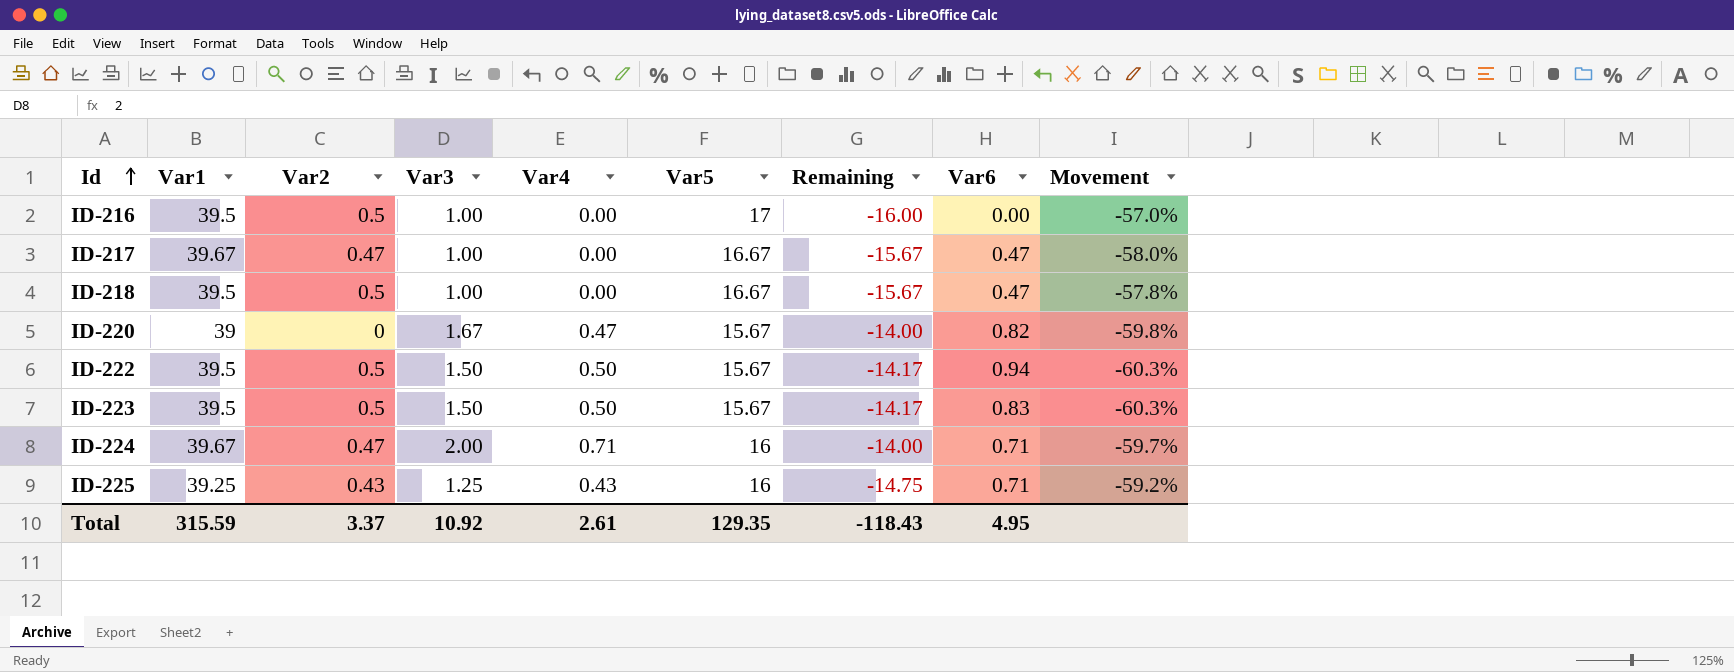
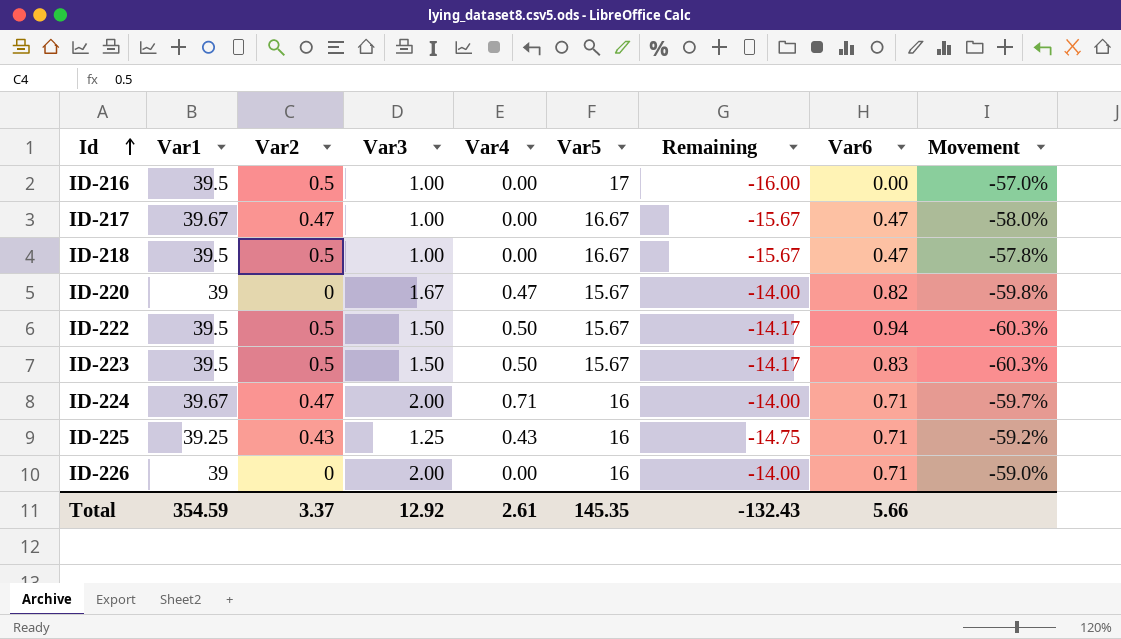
row ID-226: none -> 39 | 0 | 2.00 | 0.00 | 16 | -14.00 | 0.71 | -59.0%
Total | Var1: 315.59 -> 354.59
Total | Var3: 10.92 -> 12.92
Total | Var5: 129.35 -> 145.35
Total | Remaining: -118.43 -> -132.43
Total | Var6: 4.95 -> 5.66

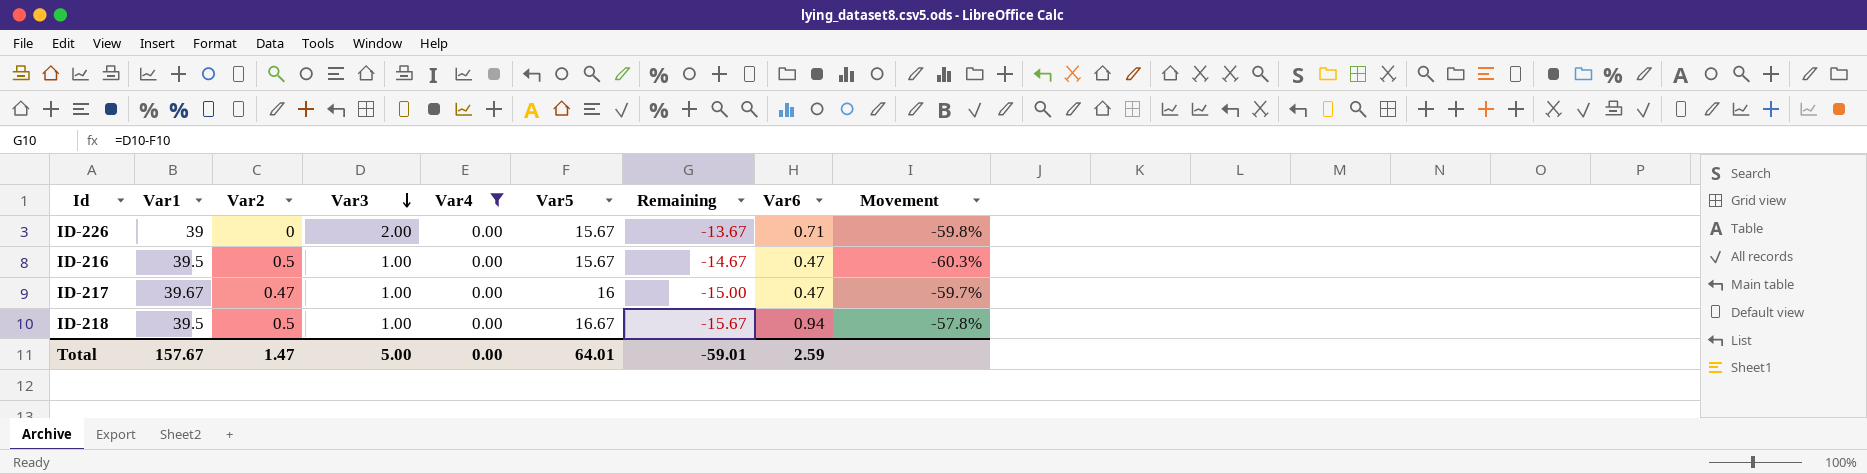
filter: none -> Var4 = 0.00
row order: Id ascending -> Var3 descending
ID-226 | Var5: 16 -> 15.67
ID-226 | Remaining: -14.00 -> -13.67
ID-226 | Movement: -59.0% -> -59.8%
ID-216 | Var5: 17 -> 15.67
ID-216 | Remaining: -16.00 -> -14.67
ID-216 | Var6: 0.00 -> 0.47
ID-216 | Movement: -57.0% -> -60.3%
ID-217 | Var5: 16.67 -> 16
ID-217 | Remaining: -15.67 -> -15.00
ID-217 | Movement: -58.0% -> -59.7%
ID-218 | Var6: 0.47 -> 0.94
Total | Var1: 354.59 -> 157.67
Total | Var2: 3.37 -> 1.47
Total | Var3: 12.92 -> 5.00
Total | Var4: 2.61 -> 0.00
Total | Var5: 145.35 -> 64.01
Total | Remaining: -132.43 -> -59.01
Total | Var6: 5.66 -> 2.59

